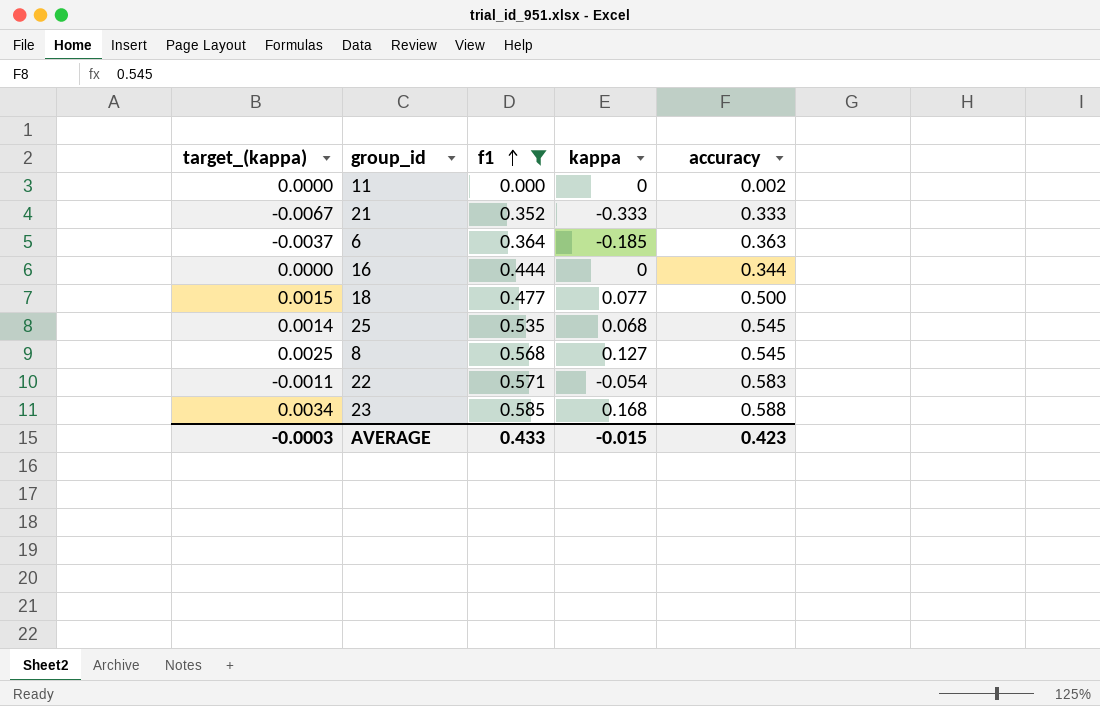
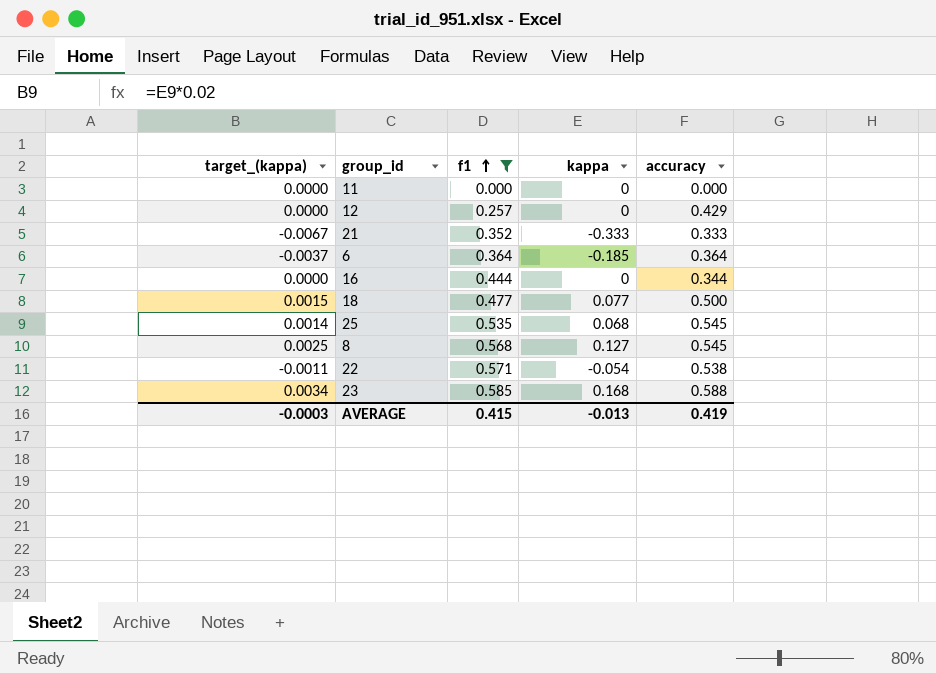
11 | accuracy: 0.002 -> 0.000
row 12: none -> 0.0000 | 0.257 | 0 | 0.429
6 | accuracy: 0.363 -> 0.364
22 | accuracy: 0.583 -> 0.538
AVERAGE | f1: 0.433 -> 0.415
AVERAGE | kappa: -0.015 -> -0.013
AVERAGE | accuracy: 0.423 -> 0.419

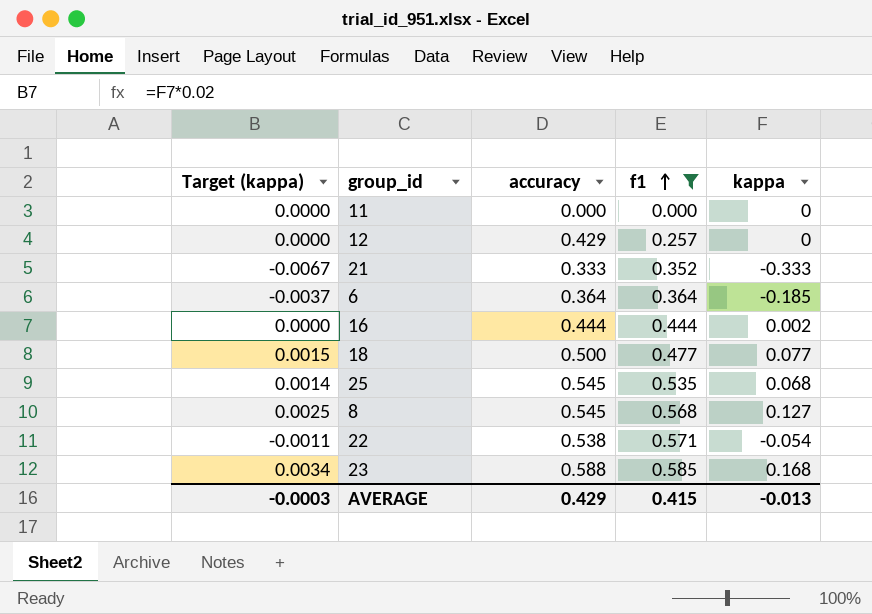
column name: target_(kappa) -> Target (kappa)
column accuracy | position: 5 -> 3
16 | accuracy: 0.344 -> 0.444
16 | kappa: 0 -> 0.002
AVERAGE | accuracy: 0.419 -> 0.429

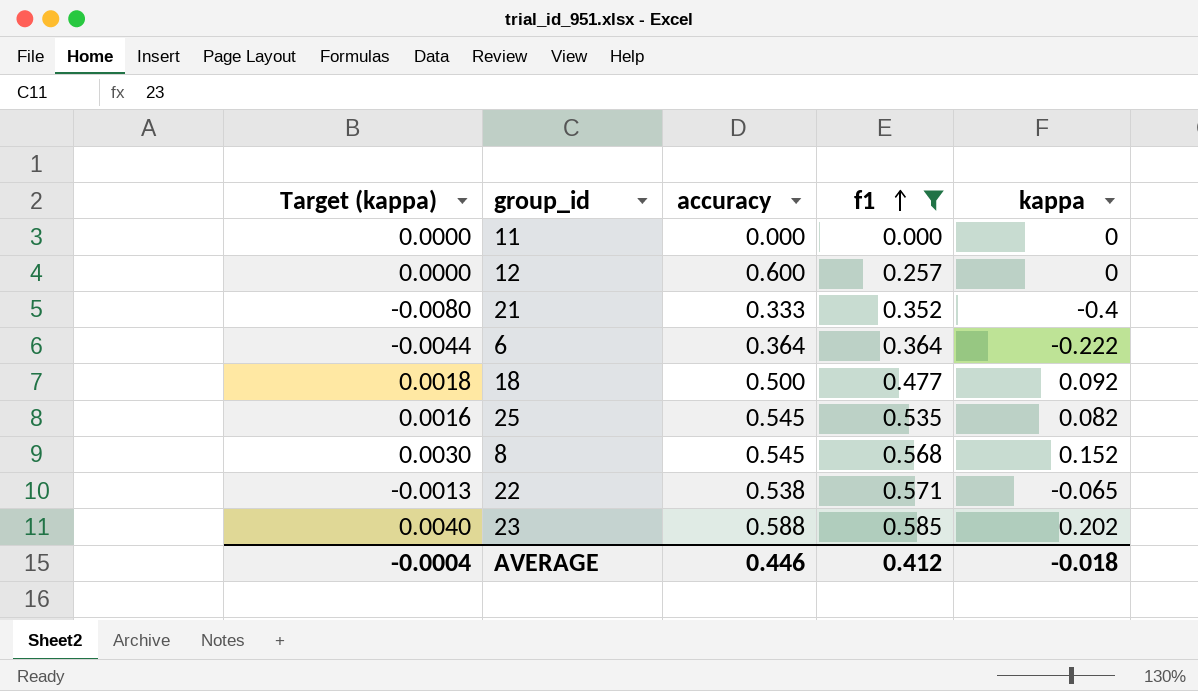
row 16: 0.0000 | 0.444 | 0.444 | 0.002 -> none
12 | accuracy: 0.429 -> 0.600
21 | Target (kappa): -0.0067 -> -0.0080
21 | kappa: -0.333 -> -0.4
6 | Target (kappa): -0.0037 -> -0.0044
6 | kappa: -0.185 -> -0.222
18 | Target (kappa): 0.0015 -> 0.0018
18 | kappa: 0.077 -> 0.092
25 | Target (kappa): 0.0014 -> 0.0016
25 | kappa: 0.068 -> 0.082
8 | Target (kappa): 0.0025 -> 0.0030
8 | kappa: 0.127 -> 0.152
22 | Target (kappa): -0.0011 -> -0.0013
22 | kappa: -0.054 -> -0.065
23 | Target (kappa): 0.0034 -> 0.0040
23 | kappa: 0.168 -> 0.202
AVERAGE | Target (kappa): -0.0003 -> -0.0004
AVERAGE | accuracy: 0.429 -> 0.446
AVERAGE | f1: 0.415 -> 0.412
AVERAGE | kappa: -0.013 -> -0.018

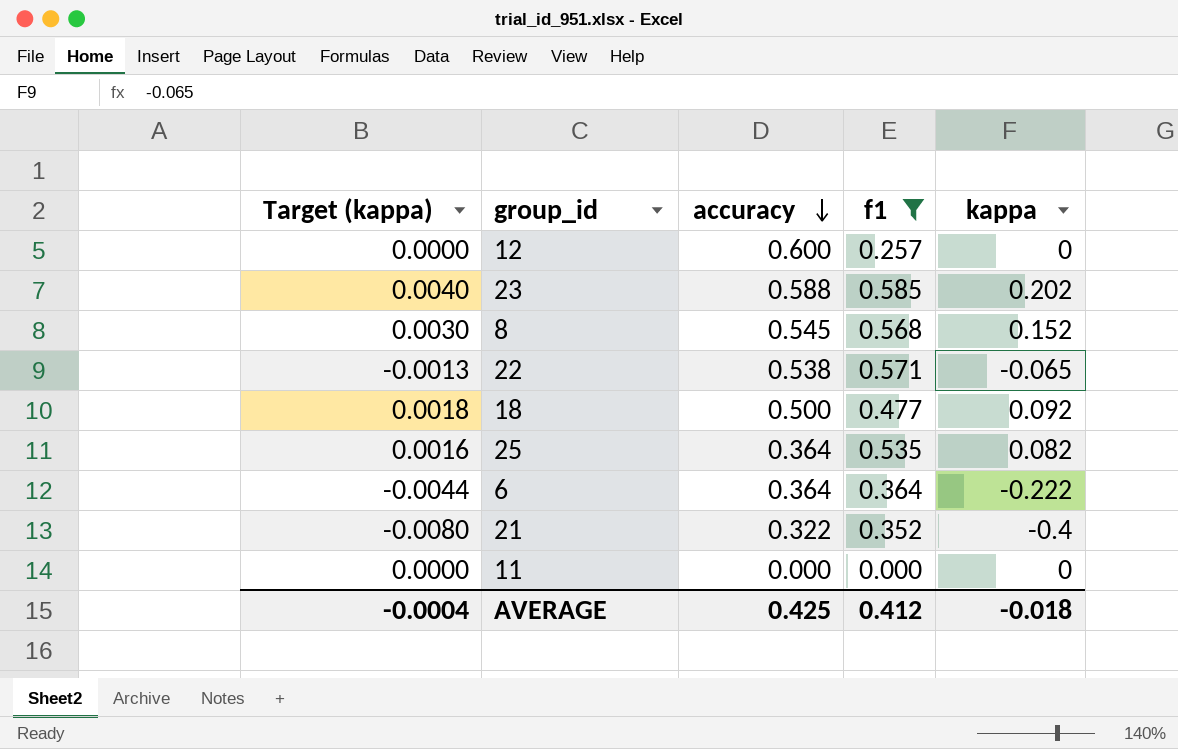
row order: f1 ascending -> accuracy descending
25 | accuracy: 0.545 -> 0.364
21 | accuracy: 0.333 -> 0.322
AVERAGE | accuracy: 0.446 -> 0.425

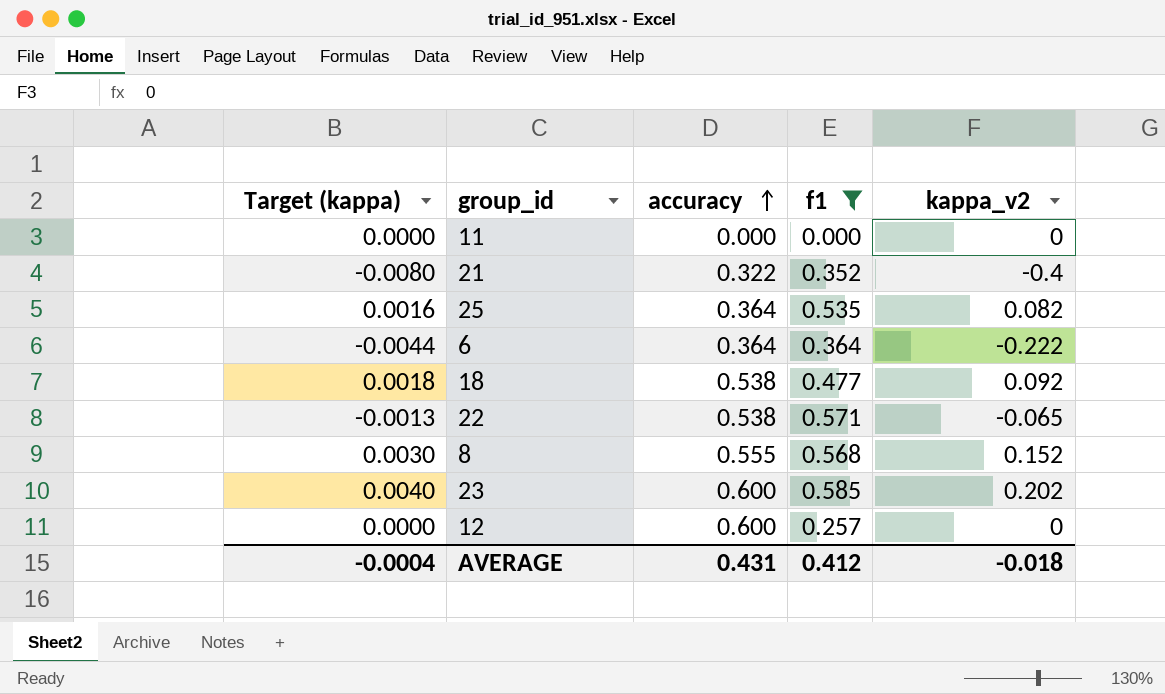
row order: accuracy descending -> accuracy ascending
column name: kappa -> kappa_v2
18 | accuracy: 0.500 -> 0.538
8 | accuracy: 0.545 -> 0.555
23 | accuracy: 0.588 -> 0.600
AVERAGE | accuracy: 0.425 -> 0.431

